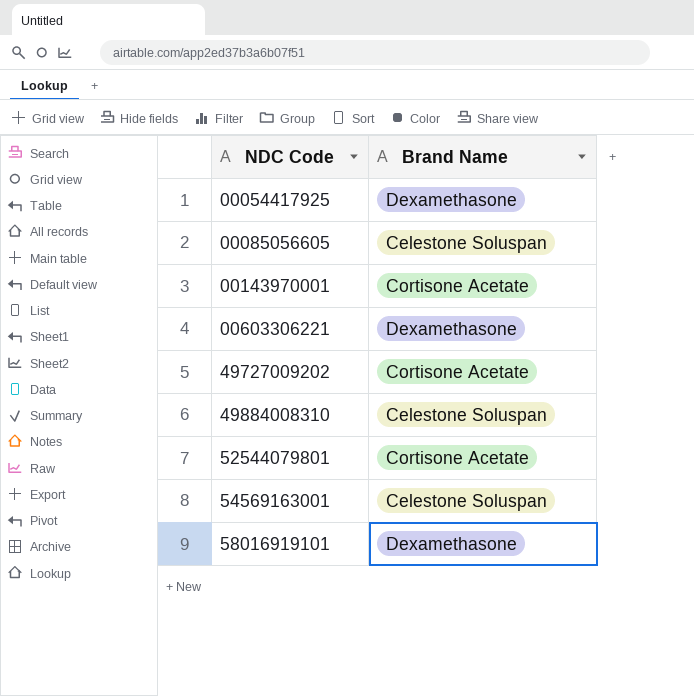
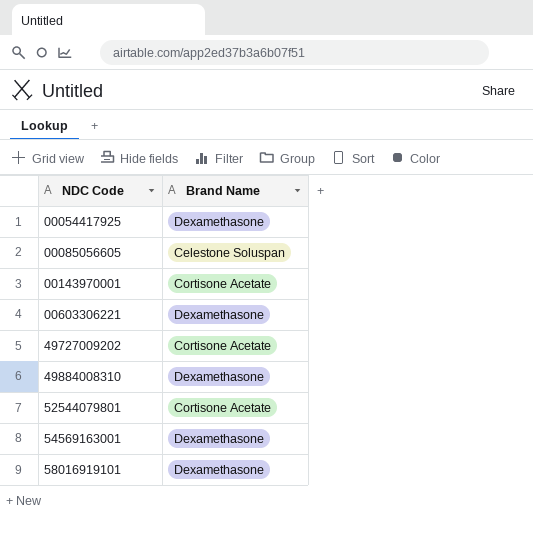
49884008310 | Brand Name: Celestone Soluspan -> Dexamethasone
54569163001 | Brand Name: Celestone Soluspan -> Dexamethasone

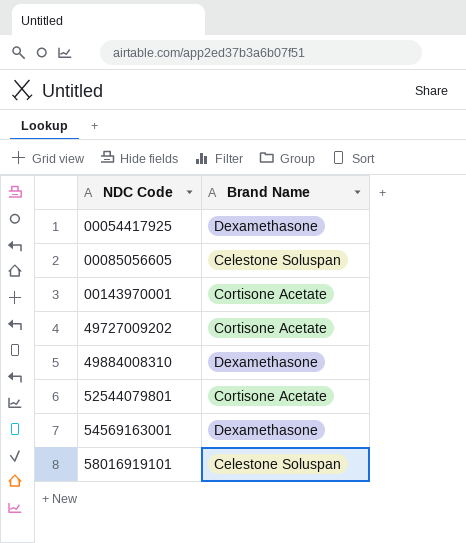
row 00603306221: Dexamethasone -> none
58016919101 | Brand Name: Dexamethasone -> Celestone Soluspan

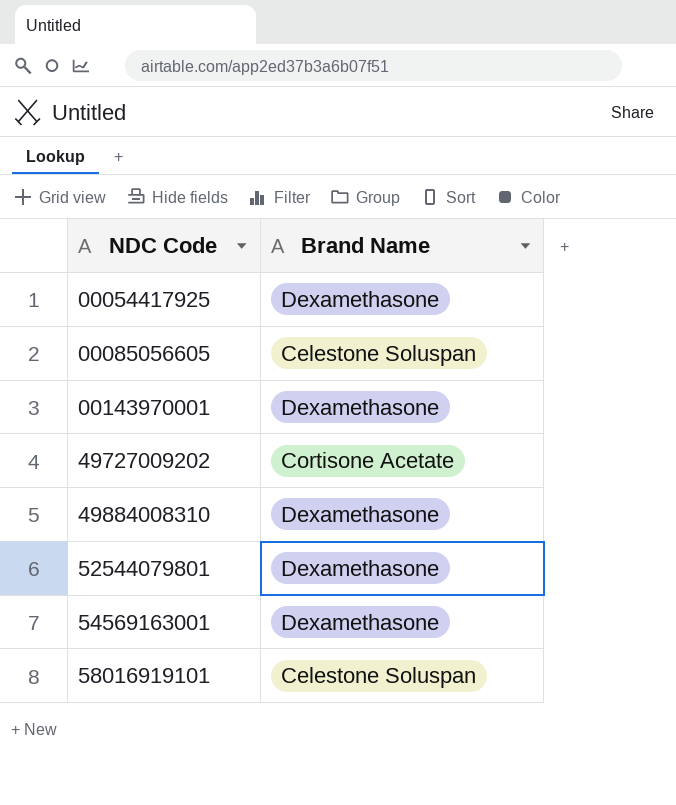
00143970001 | Brand Name: Cortisone Acetate -> Dexamethasone
52544079801 | Brand Name: Cortisone Acetate -> Dexamethasone

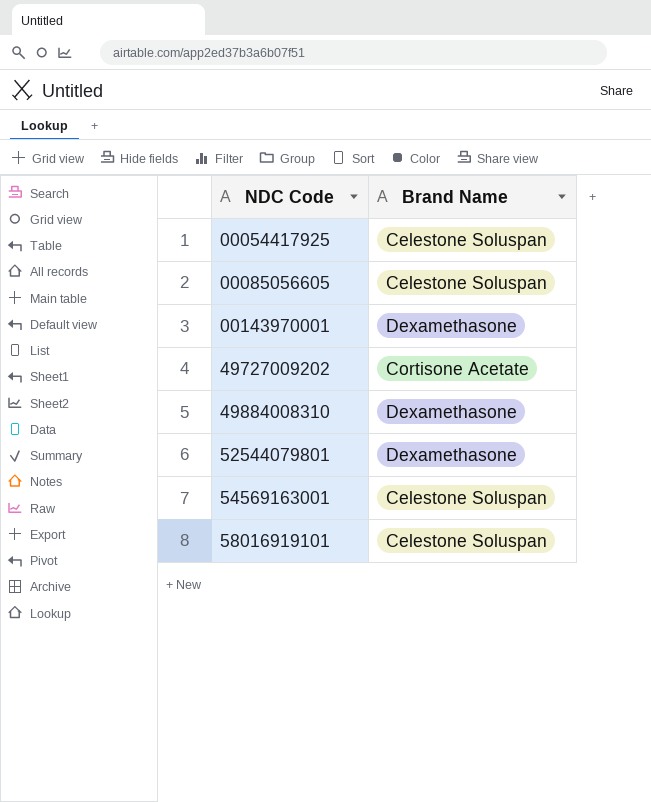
00054417925 | Brand Name: Dexamethasone -> Celestone Soluspan
54569163001 | Brand Name: Dexamethasone -> Celestone Soluspan

